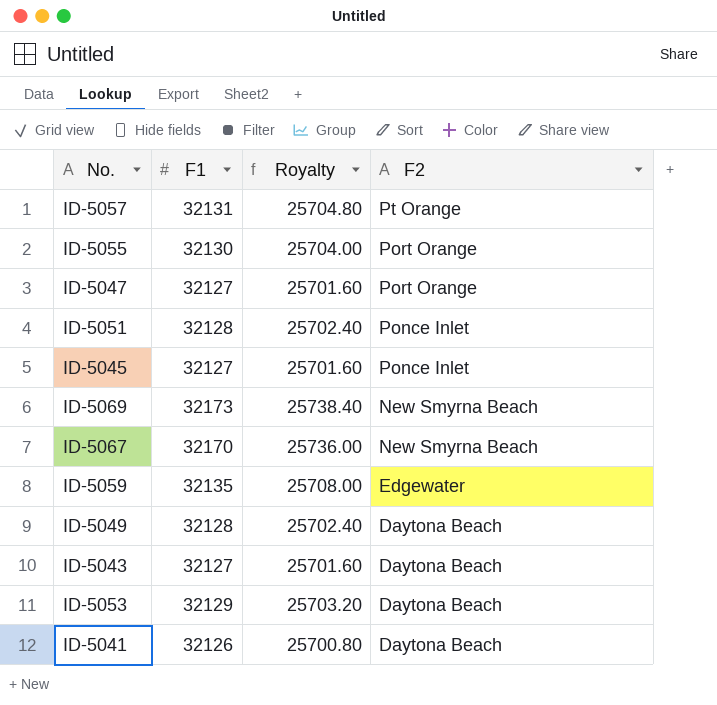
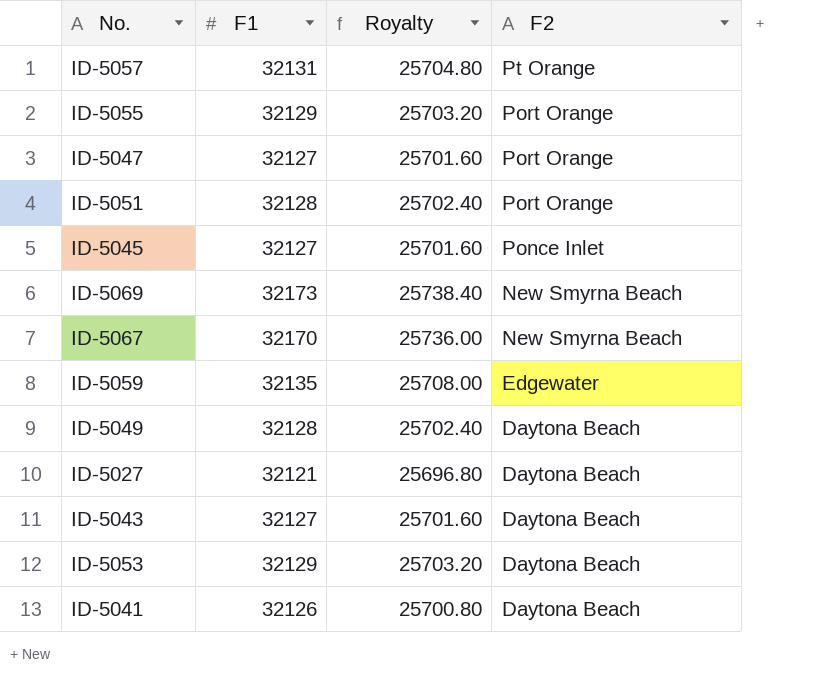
ID-5055 | F1: 32130 -> 32129
ID-5055 | Royalty: 25704.00 -> 25703.20
ID-5051 | F2: Ponce Inlet -> Port Orange
row ID-5027: none -> 32121 | 25696.80 | Daytona Beach

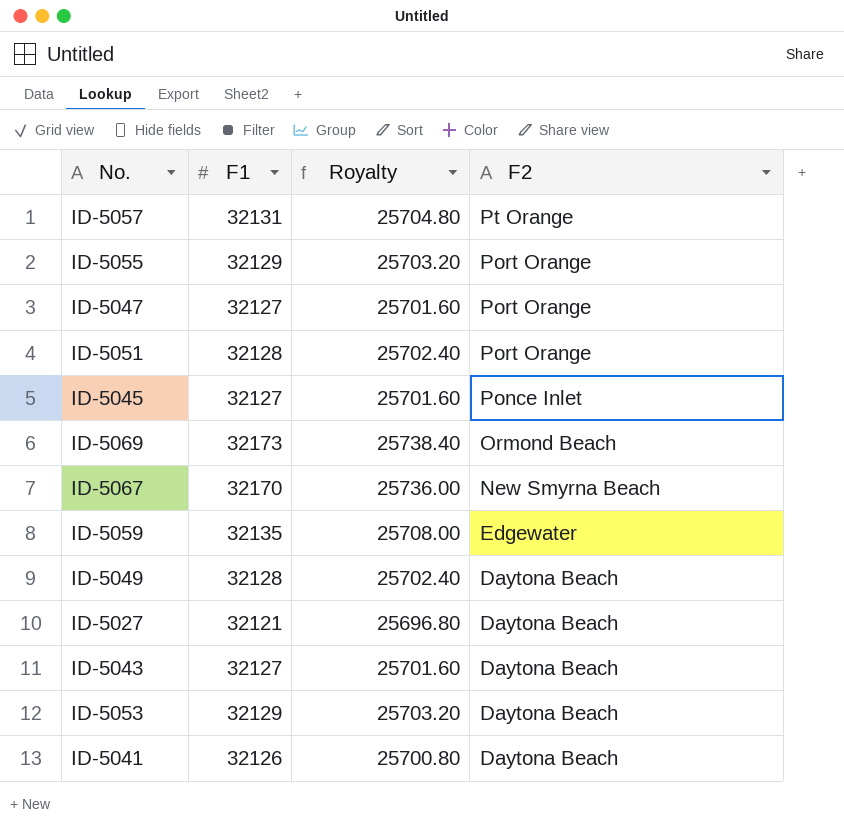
ID-5069 | F2: New Smyrna Beach -> Ormond Beach

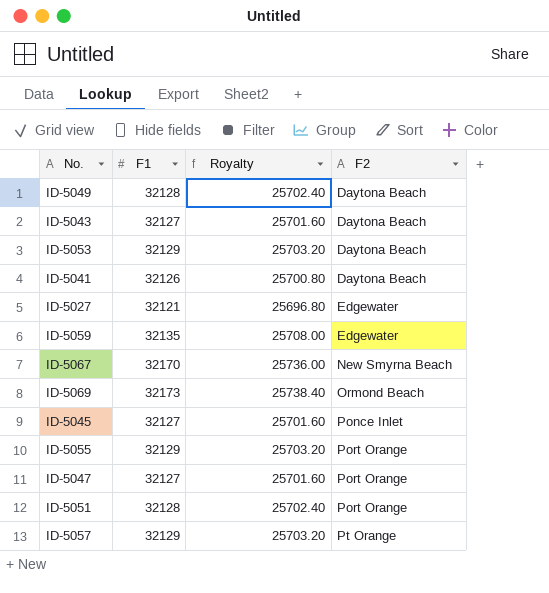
row order: F2 descending -> F2 ascending
ID-5027 | F2: Daytona Beach -> Edgewater
ID-5057 | F1: 32131 -> 32129
ID-5057 | Royalty: 25704.80 -> 25703.20

